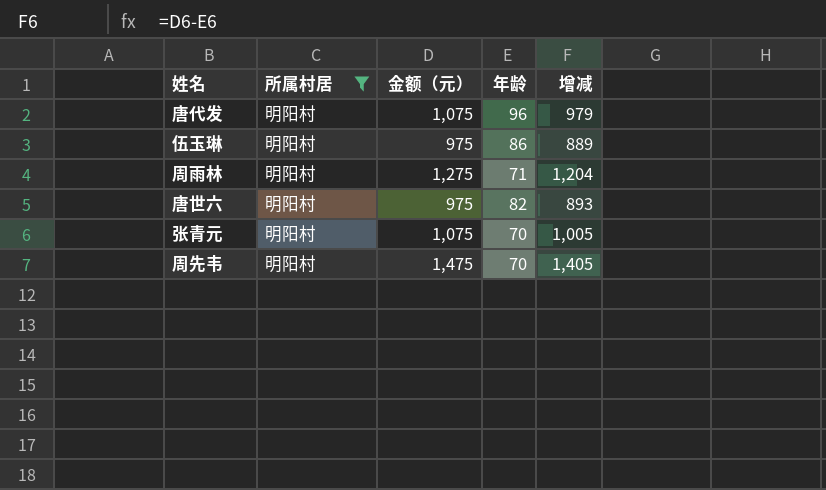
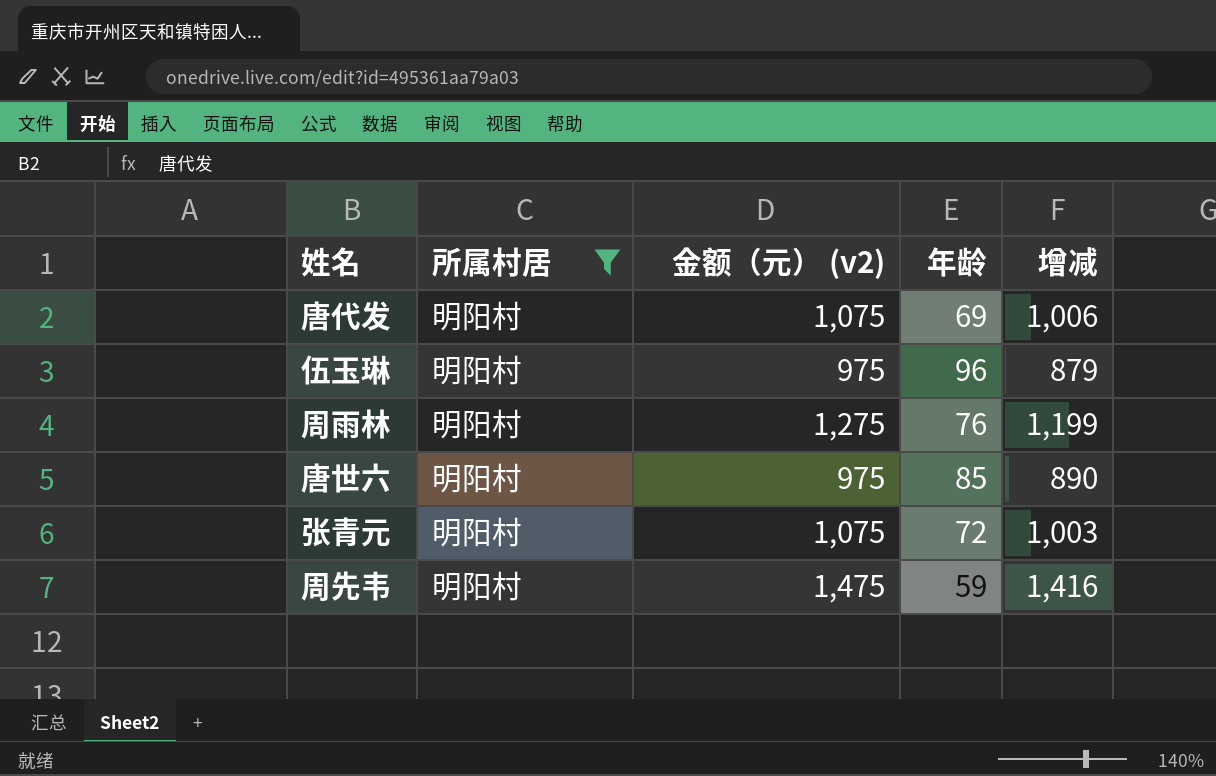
column name: 金额（元） -> 金额（元） (v2)
唐代发 | 年龄: 96 -> 69
唐代发 | 增减: 979 -> 1,006
伍玉琳 | 年龄: 86 -> 96
伍玉琳 | 增减: 889 -> 879
周雨林 | 年龄: 71 -> 76
周雨林 | 增减: 1,204 -> 1,199
唐世六 | 年龄: 82 -> 85
唐世六 | 增减: 893 -> 890
张青元 | 年龄: 70 -> 72
张青元 | 增减: 1,005 -> 1,003
周先韦 | 年龄: 70 -> 59
周先韦 | 增减: 1,405 -> 1,416

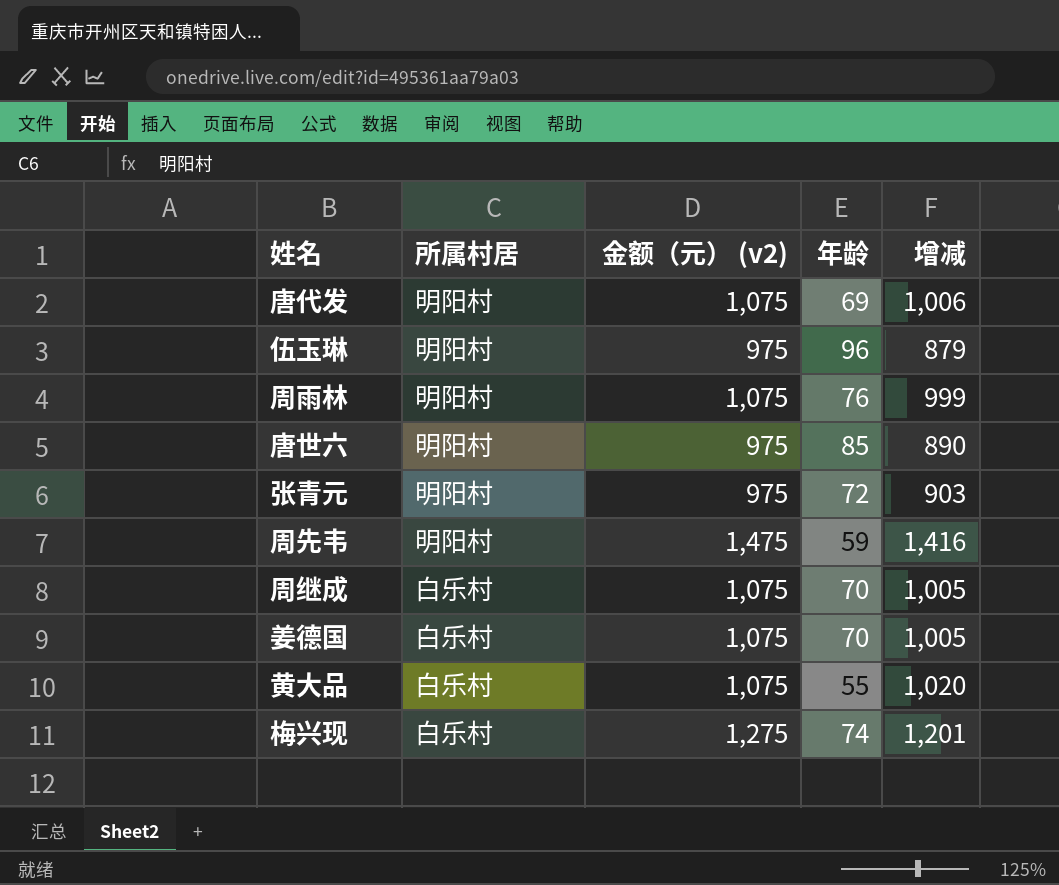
filter: 所属村居 = 明阳村 -> none
周雨林 | 金额（元） (v2): 1,275 -> 1,075
周雨林 | 增减: 1,199 -> 999
张青元 | 金额（元） (v2): 1,075 -> 975
张青元 | 增减: 1,003 -> 903

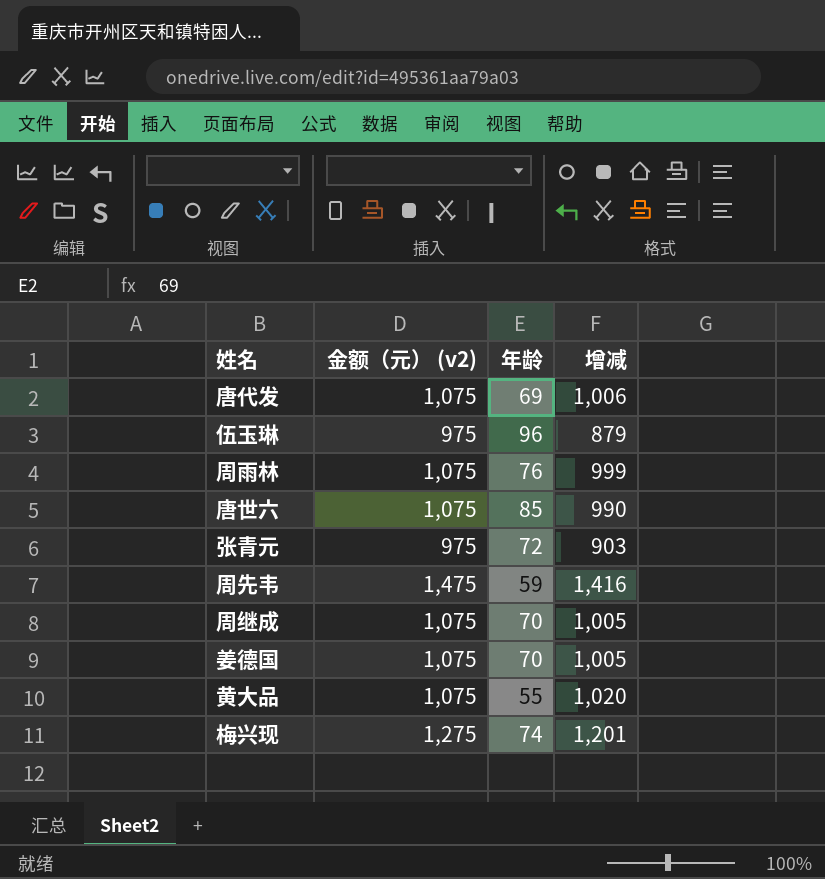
column 所属村居 | position: 2 -> none
唐世六 | 金额（元） (v2): 975 -> 1,075
唐世六 | 增减: 890 -> 990

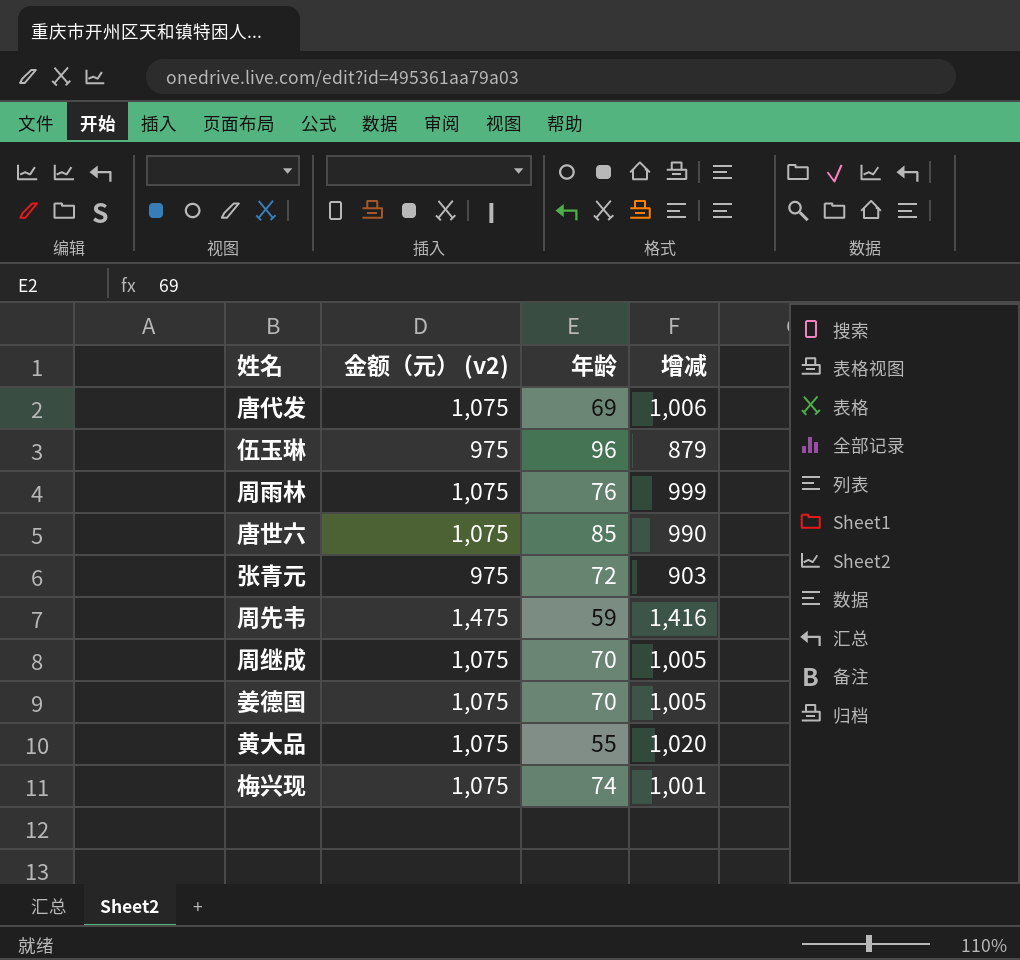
梅兴现 | 金额（元） (v2): 1,275 -> 1,075
梅兴现 | 增减: 1,201 -> 1,001

